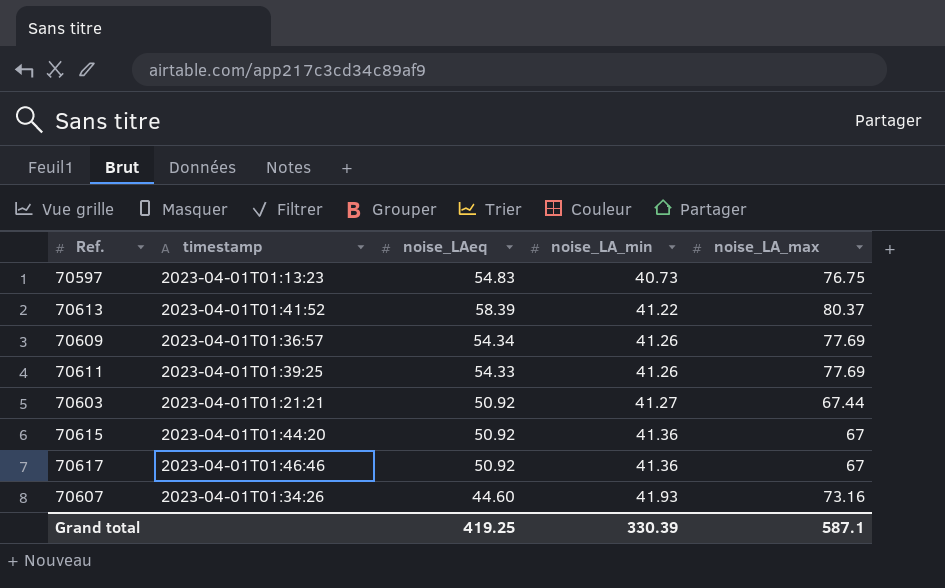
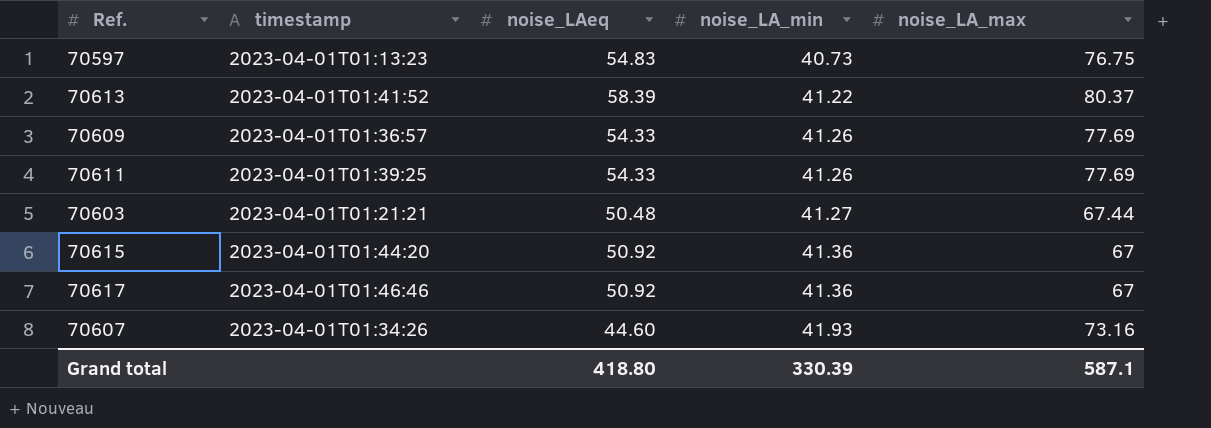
70609 | noise_LAeq: 54.34 -> 54.33
70603 | noise_LAeq: 50.92 -> 50.48
Grand total | noise_LAeq: 419.25 -> 418.80

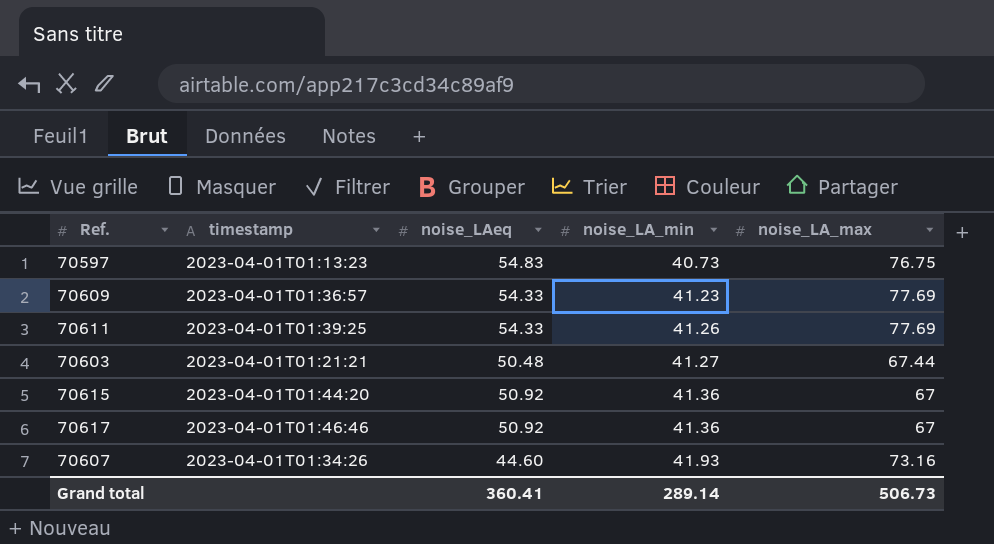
row 70613: 2023-04-01T01:41:52 | 58.39 | 41.22 | 80.37 -> none
70609 | noise_LA_min: 41.26 -> 41.23
Grand total | noise_LAeq: 418.80 -> 360.41
Grand total | noise_LA_min: 330.39 -> 289.14
Grand total | noise_LA_max: 587.1 -> 506.73

